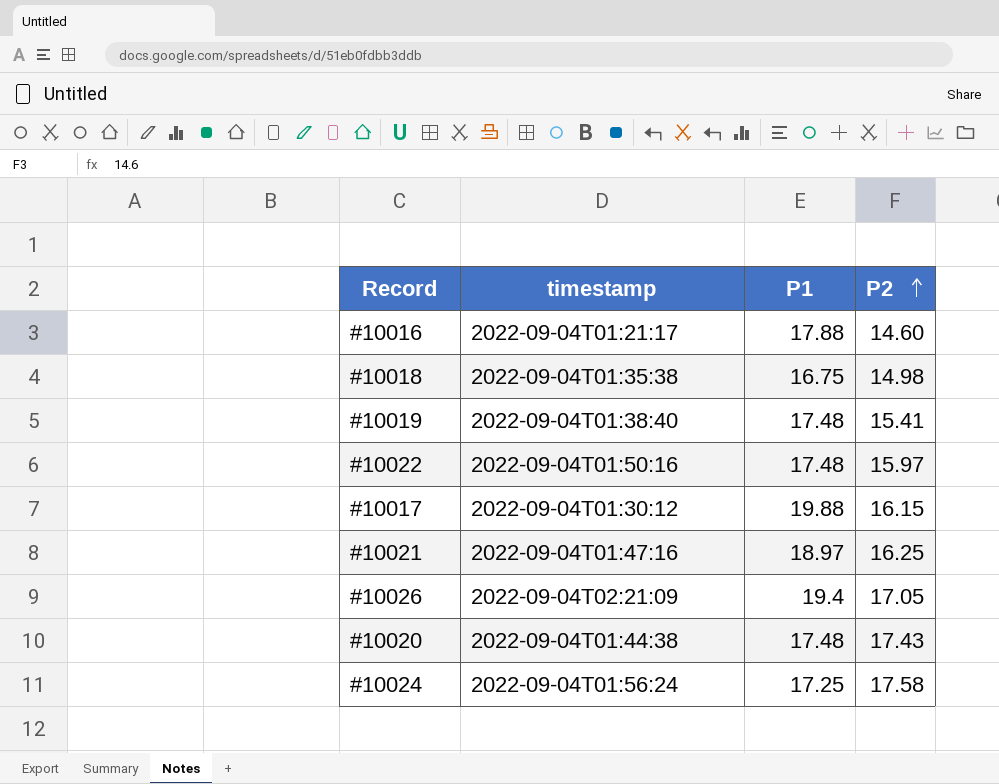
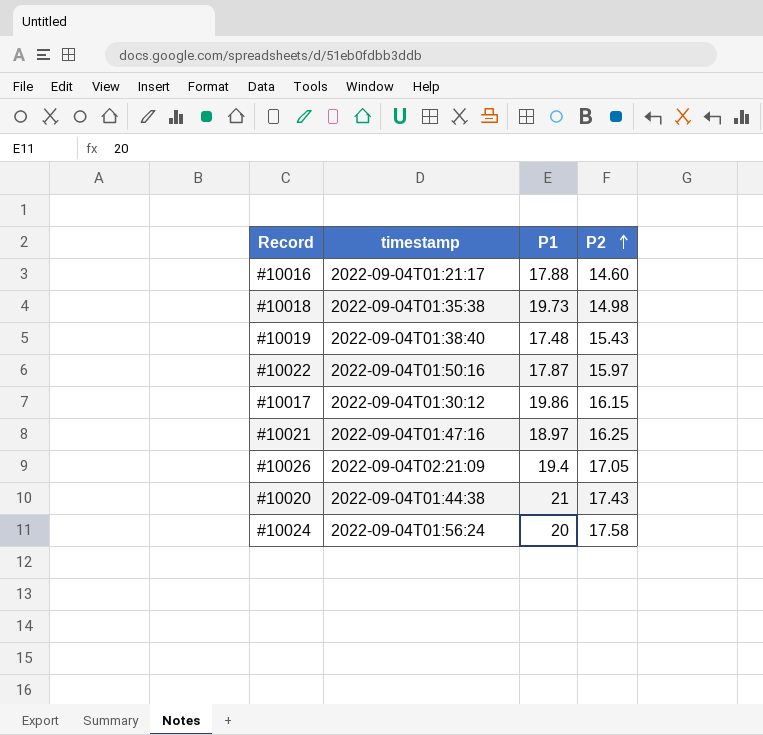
#10018 | P1: 16.75 -> 19.73
#10019 | P2: 15.41 -> 15.43
#10022 | P1: 17.48 -> 17.87
#10017 | P1: 19.88 -> 19.86
#10020 | P1: 17.48 -> 21
#10024 | P1: 17.25 -> 20

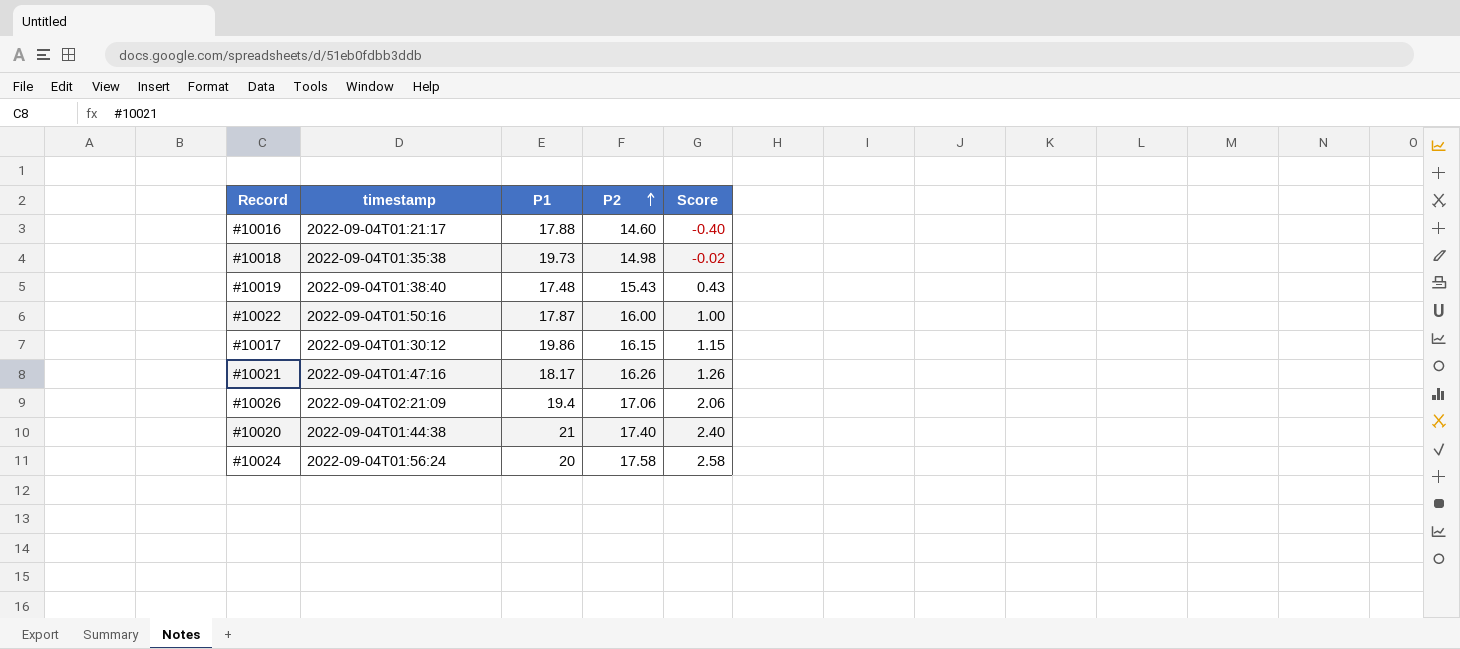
column Score | formula: none -> [P2] - 15
#10022 | P2: 15.97 -> 16.00
#10021 | P1: 18.97 -> 18.17
#10021 | P2: 16.25 -> 16.26
#10026 | P2: 17.05 -> 17.06
#10020 | P2: 17.43 -> 17.40

